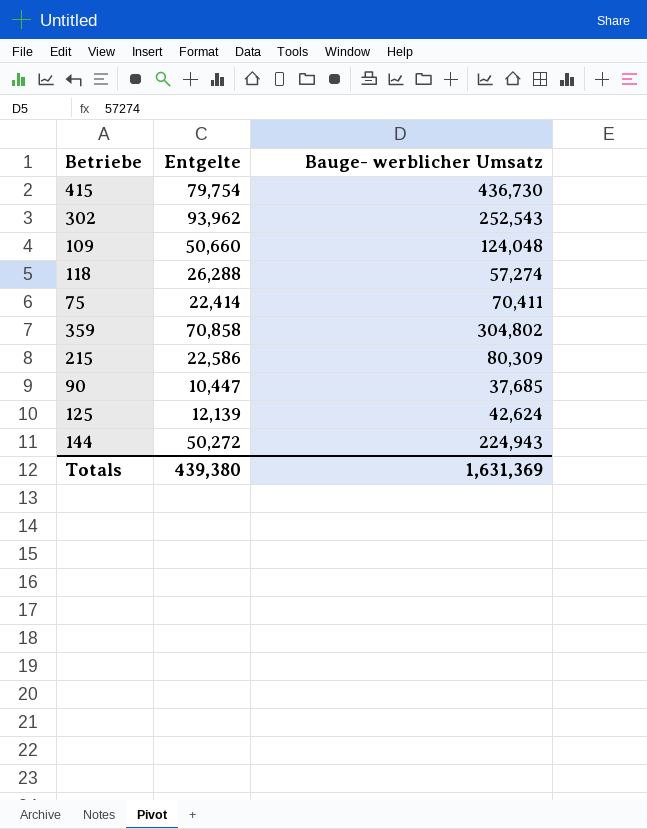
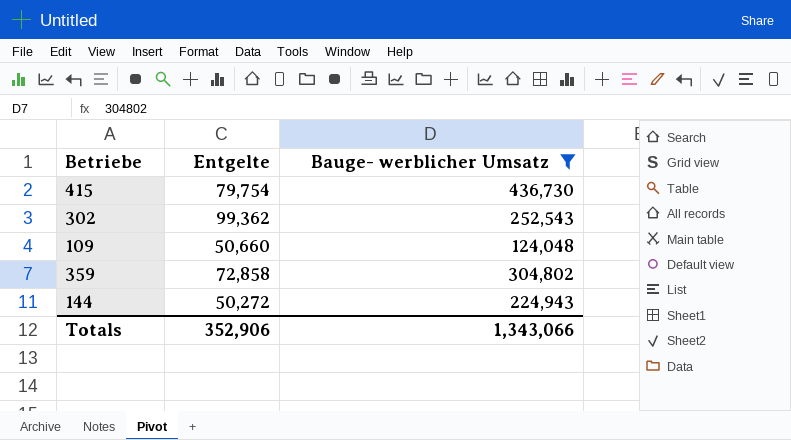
filter: none -> Bauge- werblicher Umsatz >= 124,048
302 | Entgelte: 93,962 -> 99,362
359 | Entgelte: 70,858 -> 72,858
Totals | Entgelte: 439,380 -> 352,906
Totals | Bauge- werblicher Umsatz: 1,631,369 -> 1,343,066

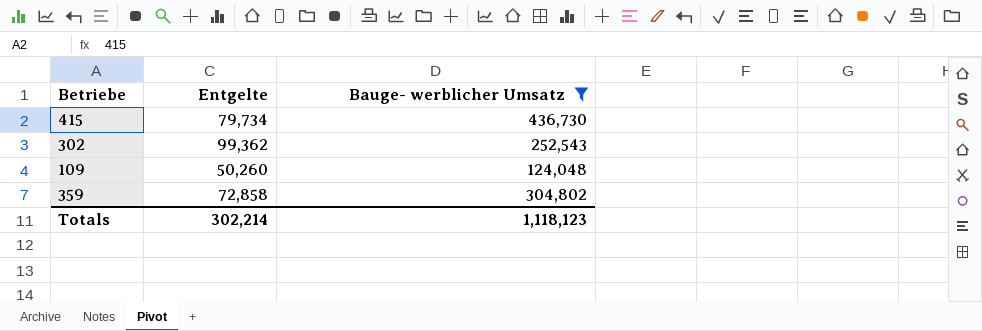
row 144: 50,272 | 224,943 -> none
415 | Entgelte: 79,754 -> 79,734
109 | Entgelte: 50,660 -> 50,260
Totals | Entgelte: 352,906 -> 302,214
Totals | Bauge- werblicher Umsatz: 1,343,066 -> 1,118,123

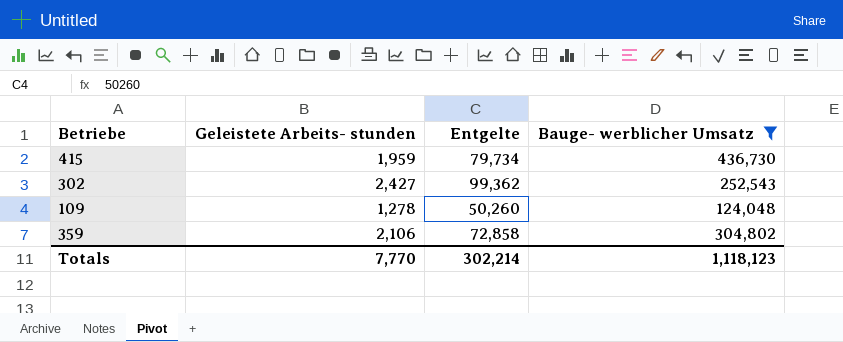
column Geleistete Arbeits- stunden | position: none -> 2

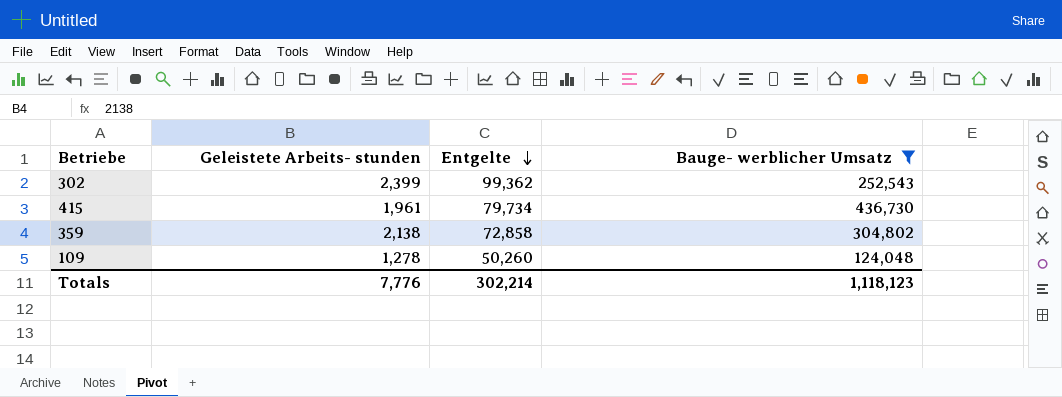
row order: none -> Entgelte descending
302 | Geleistete Arbeits- stunden: 2,427 -> 2,399
415 | Geleistete Arbeits- stunden: 1,959 -> 1,961
359 | Geleistete Arbeits- stunden: 2,106 -> 2,138
Totals | Geleistete Arbeits- stunden: 7,770 -> 7,776

